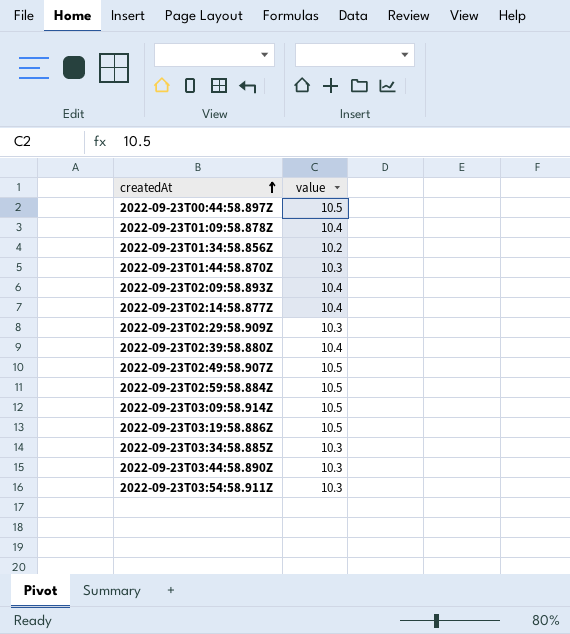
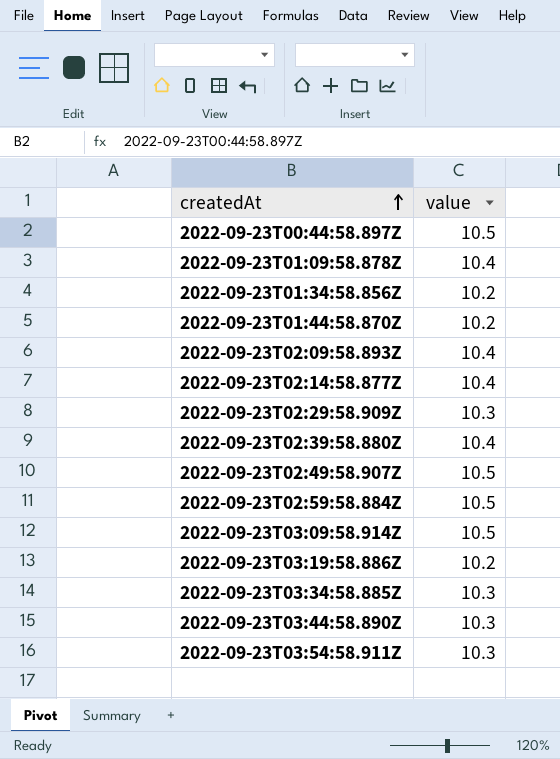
2022-09-23T01:44:58.870Z | value: 10.3 -> 10.2
2022-09-23T03:19:58.886Z | value: 10.5 -> 10.2

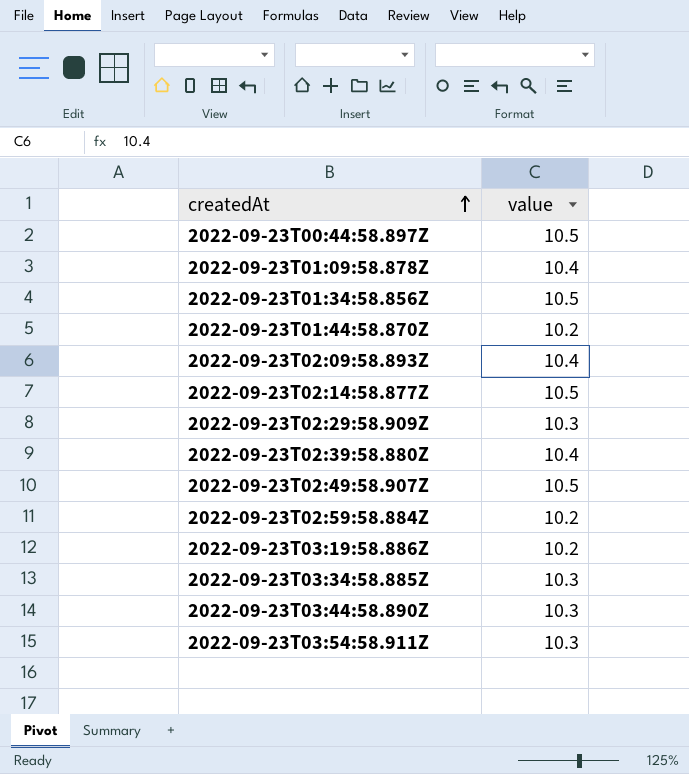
row 2022-09-23T03:09:58.914Z: 10.5 -> none
2022-09-23T01:34:58.856Z | value: 10.2 -> 10.5
2022-09-23T02:14:58.877Z | value: 10.4 -> 10.5
2022-09-23T02:59:58.884Z | value: 10.5 -> 10.2

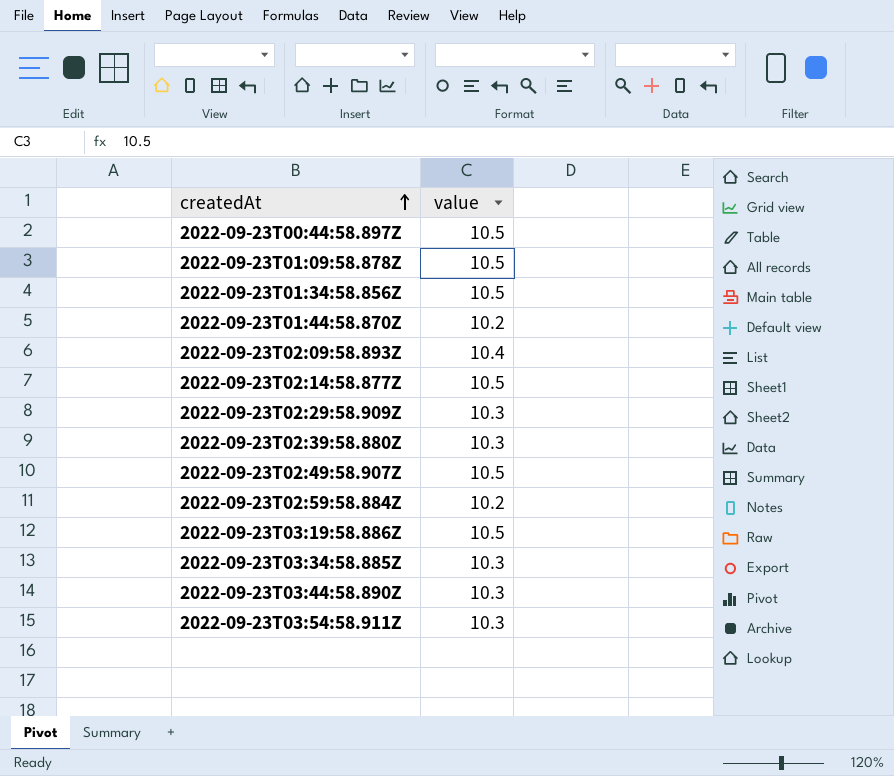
2022-09-23T01:09:58.878Z | value: 10.4 -> 10.5
2022-09-23T02:39:58.880Z | value: 10.4 -> 10.3
2022-09-23T03:19:58.886Z | value: 10.2 -> 10.5

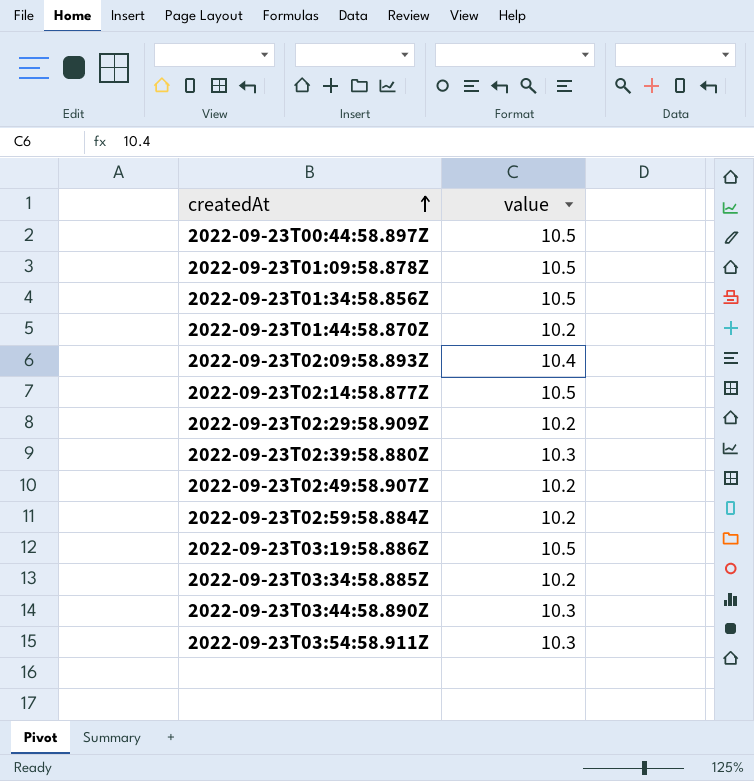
2022-09-23T02:29:58.909Z | value: 10.3 -> 10.2
2022-09-23T02:49:58.907Z | value: 10.5 -> 10.2
2022-09-23T03:34:58.885Z | value: 10.3 -> 10.2

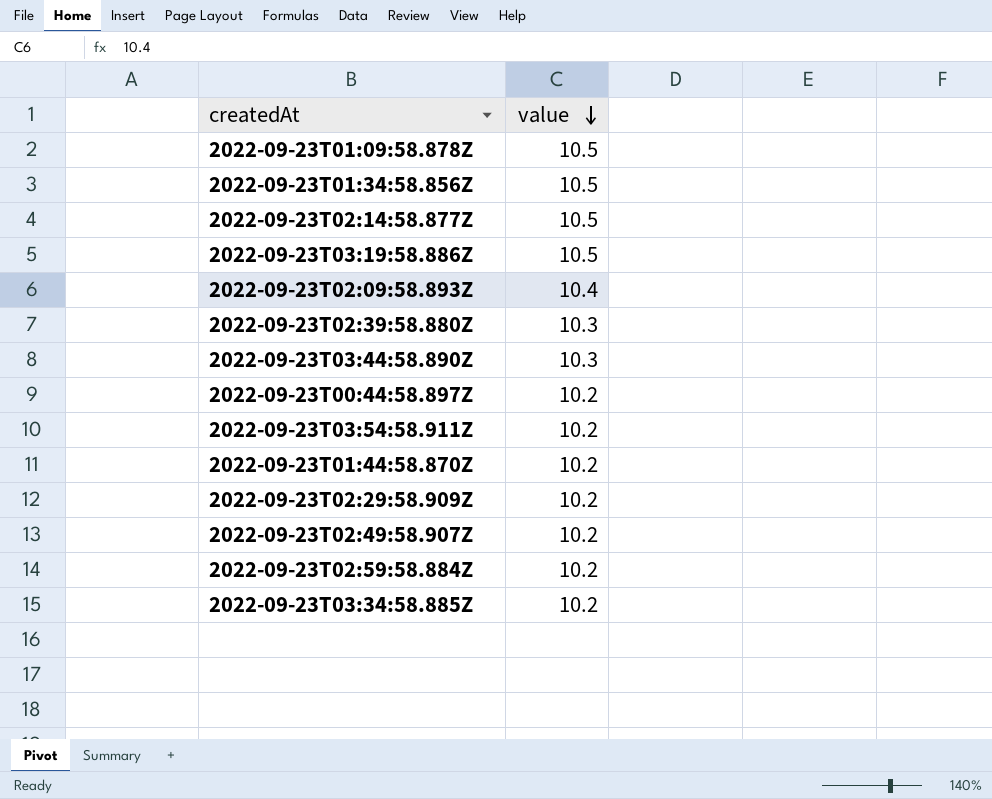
row order: createdAt ascending -> value descending
2022-09-23T00:44:58.897Z | value: 10.5 -> 10.2
2022-09-23T03:54:58.911Z | value: 10.3 -> 10.2

